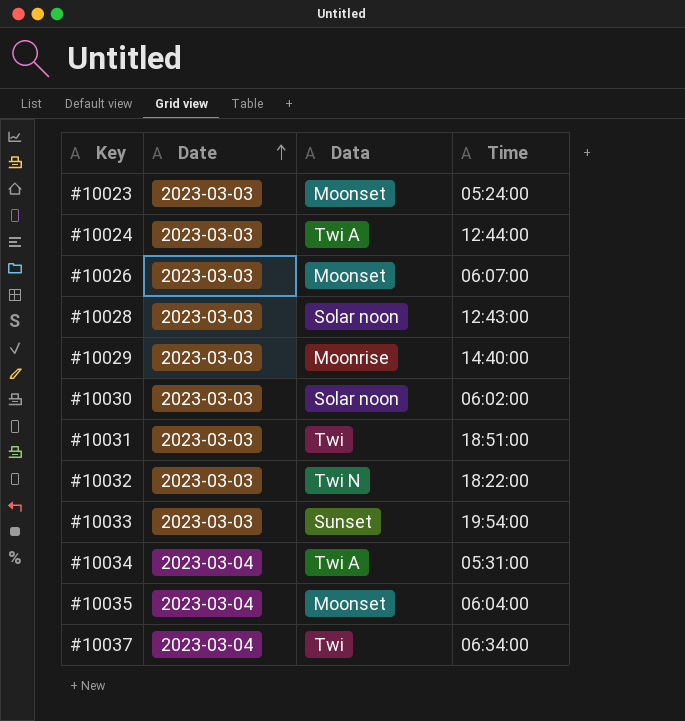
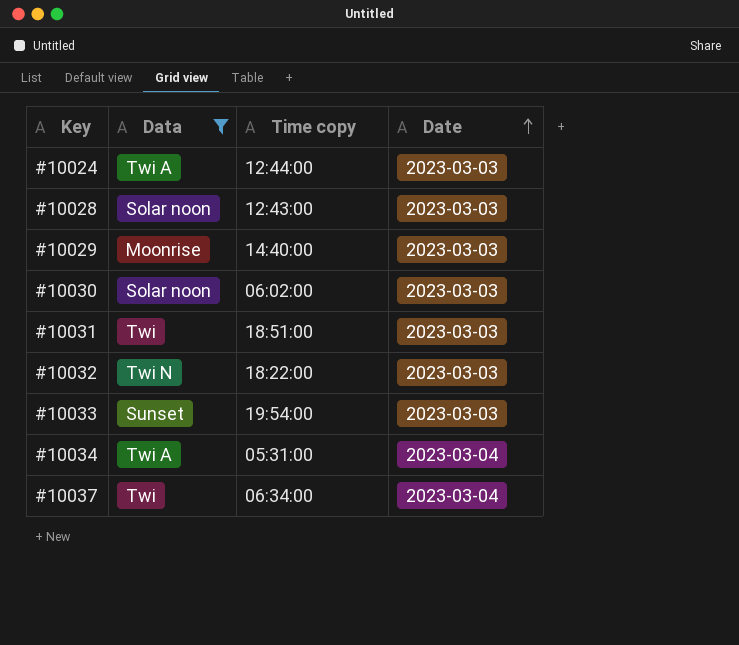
filter: none -> Data != Moonset
column name: Time -> Time copy
column Date | position: 2 -> 4

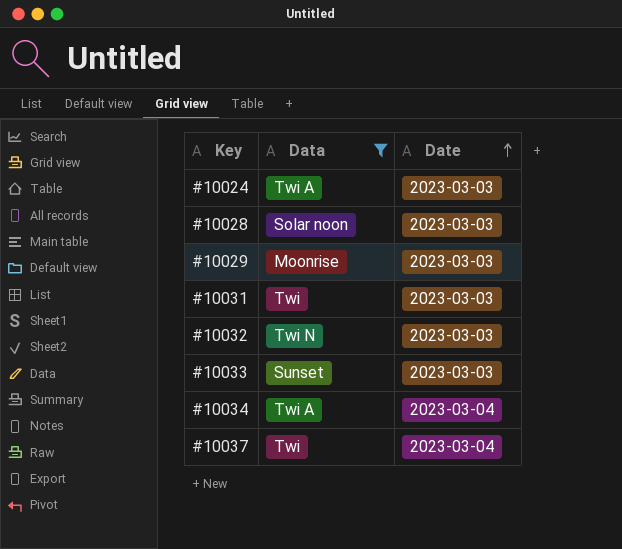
column Time copy | position: 3 -> none
row #10030: Solar noon | 06:02:00 | 2023-03-03 -> none

